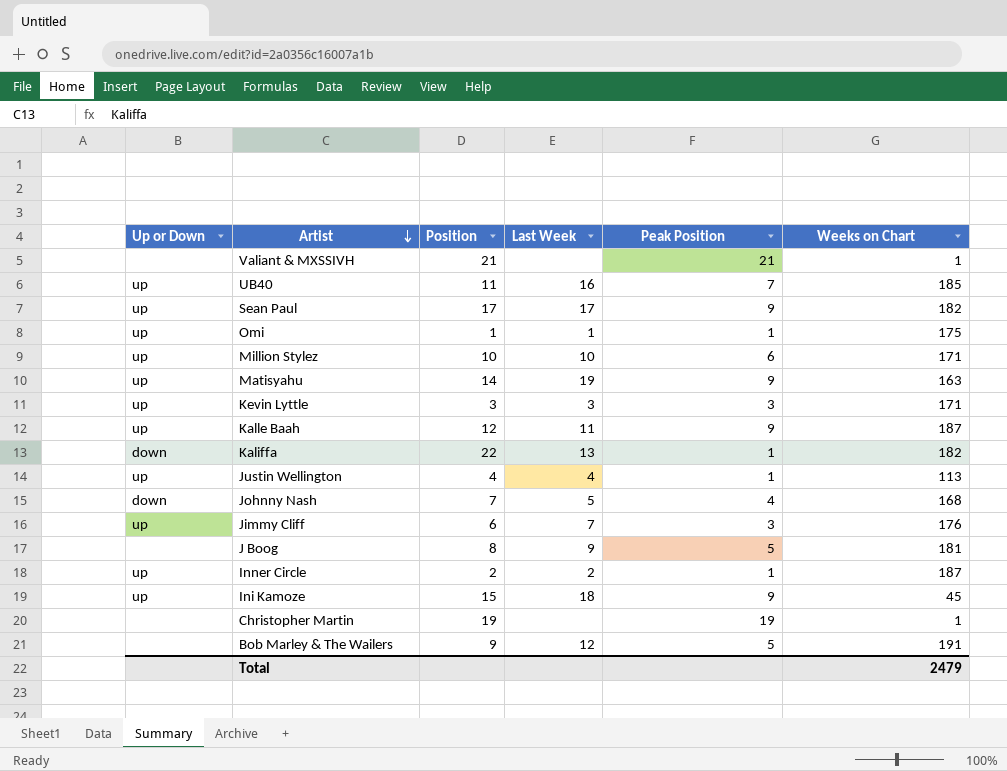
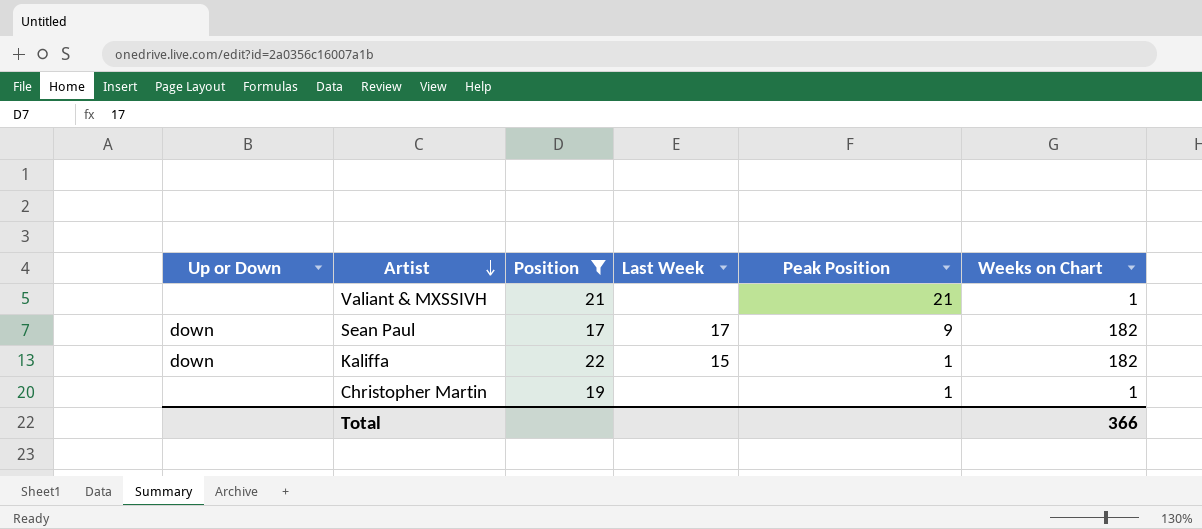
filter: none -> Position >= 17
Sean Paul | Up or Down: up -> down
Kaliffa | Last Week: 13 -> 15
Christopher Martin | Peak Position: 19 -> 1
Total | Weeks on Chart: 2479 -> 366

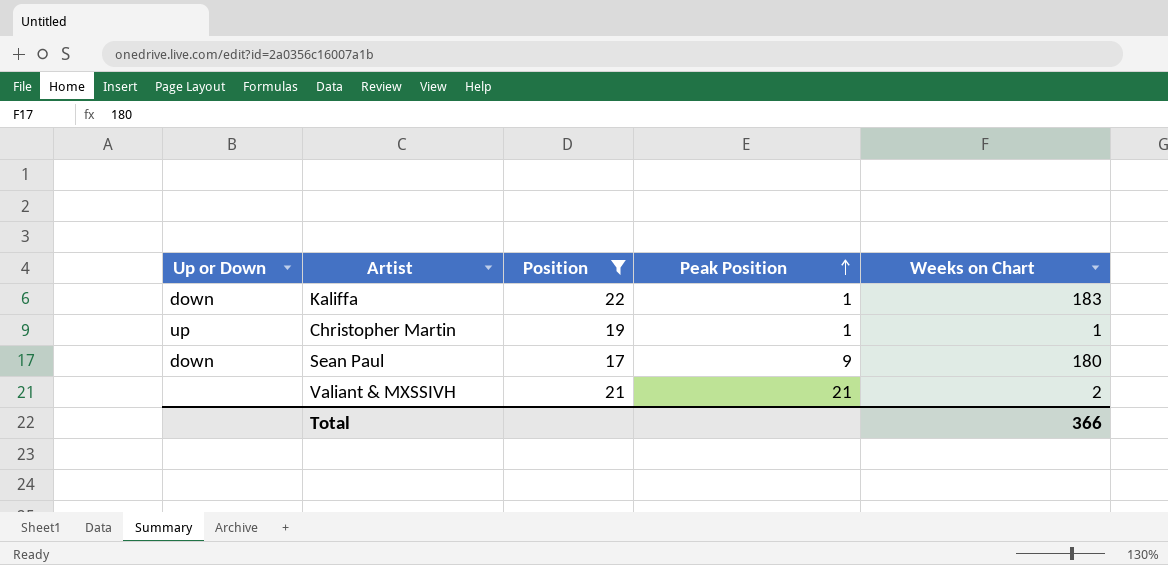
row order: Artist descending -> Peak Position ascending
column Last Week | position: 4 -> none
Kaliffa | Weeks on Chart: 182 -> 183
Christopher Martin | Up or Down: none -> up
Sean Paul | Weeks on Chart: 182 -> 180
Valiant & MXSSIVH | Weeks on Chart: 1 -> 2

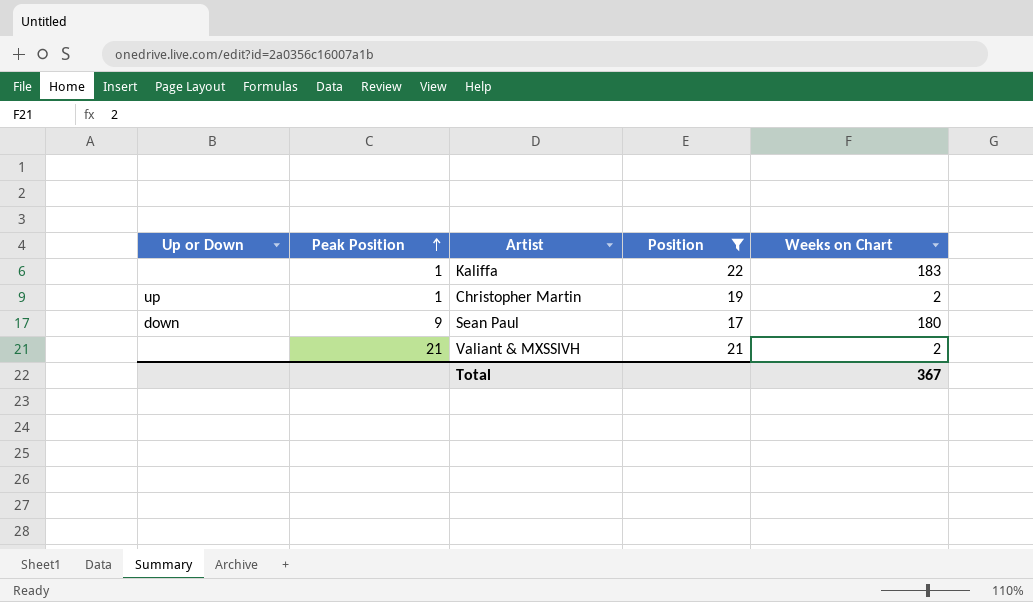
column Peak Position | position: 4 -> 2
Kaliffa | Up or Down: down -> none
Christopher Martin | Weeks on Chart: 1 -> 2
Total | Weeks on Chart: 366 -> 367

